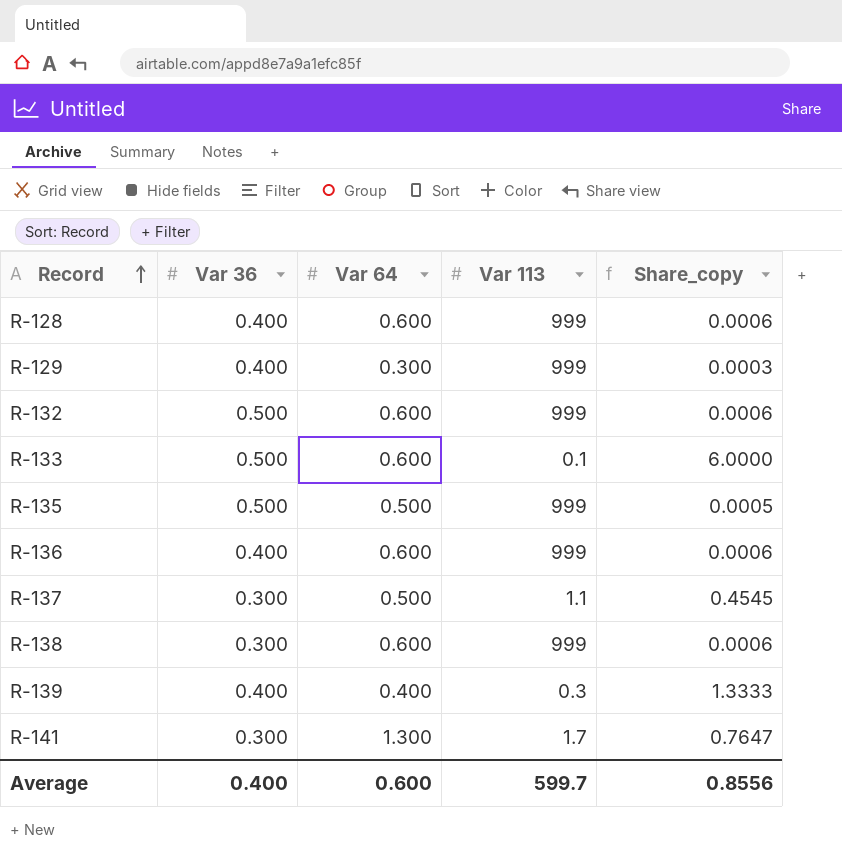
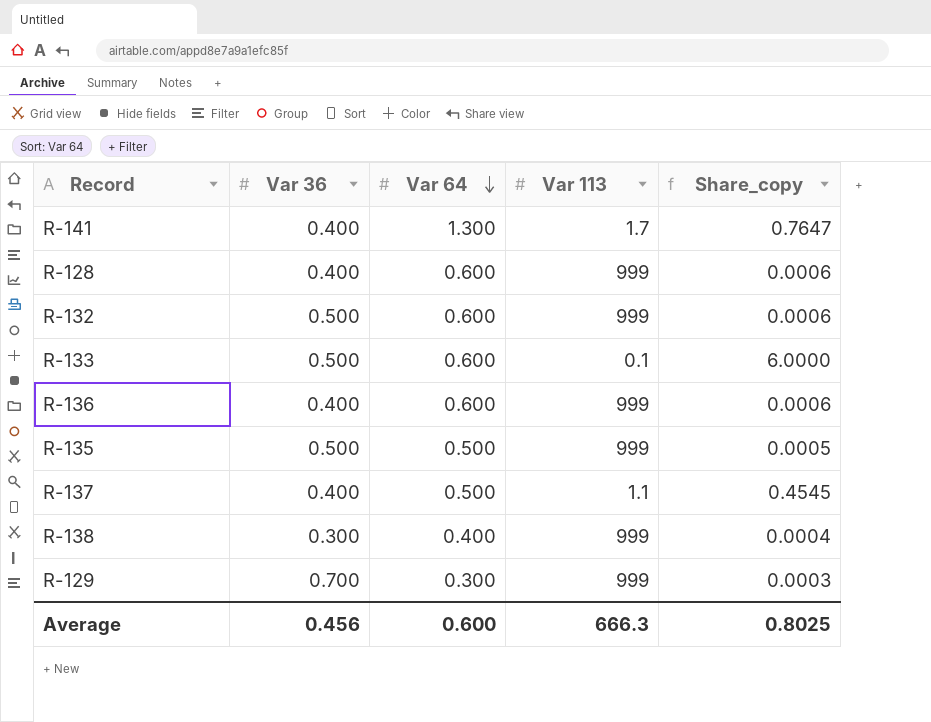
row order: Record ascending -> Var 64 descending
row R-139: 0.400 | 0.400 | 0.3 | 1.3333 -> none
R-141 | Var 36: 0.300 -> 0.400
R-137 | Var 36: 0.300 -> 0.400
R-138 | Var 64: 0.600 -> 0.400
R-138 | Share_copy: 0.0006 -> 0.0004
R-129 | Var 36: 0.400 -> 0.700
Average | Var 36: 0.400 -> 0.456
Average | Var 113: 599.7 -> 666.3
Average | Share_copy: 0.8556 -> 0.8025

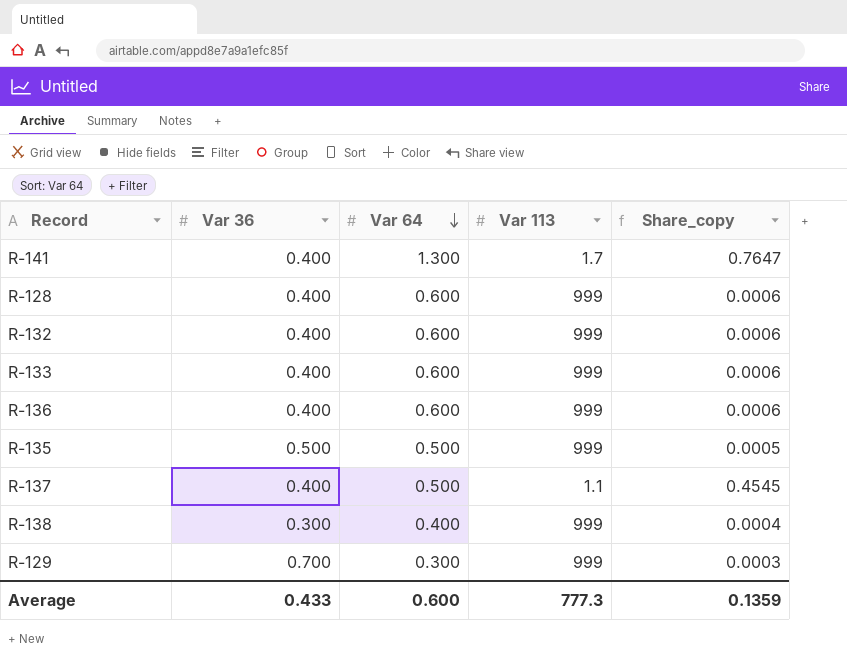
R-132 | Var 36: 0.500 -> 0.400
R-133 | Var 36: 0.500 -> 0.400
R-133 | Var 113: 0.1 -> 999
R-133 | Share_copy: 6.0000 -> 0.0006
Average | Var 36: 0.456 -> 0.433
Average | Var 113: 666.3 -> 777.3
Average | Share_copy: 0.8025 -> 0.1359

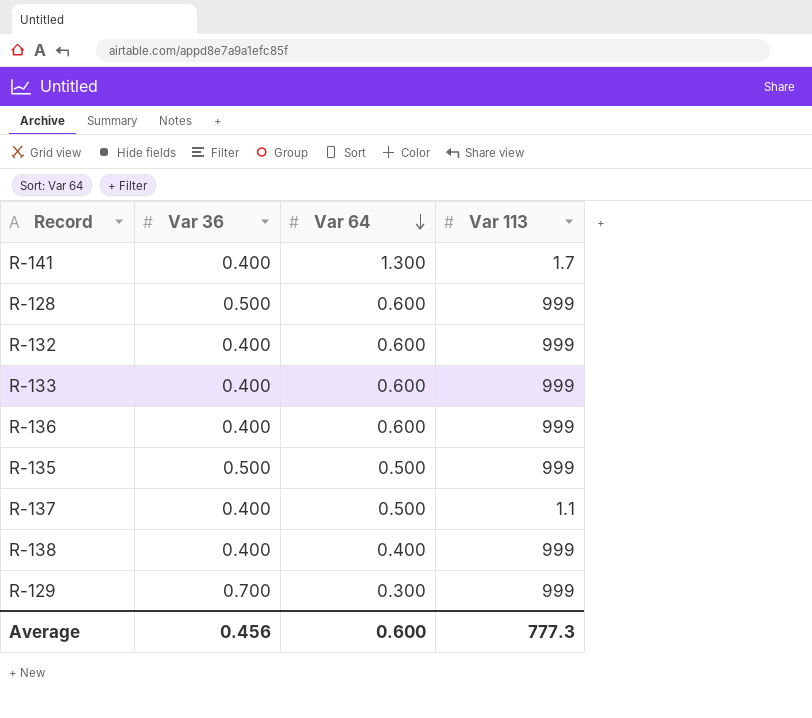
column Share_copy | formula: [Var 64] / [Var 113] -> none
R-128 | Var 36: 0.400 -> 0.500
R-138 | Var 36: 0.300 -> 0.400
Average | Var 36: 0.433 -> 0.456

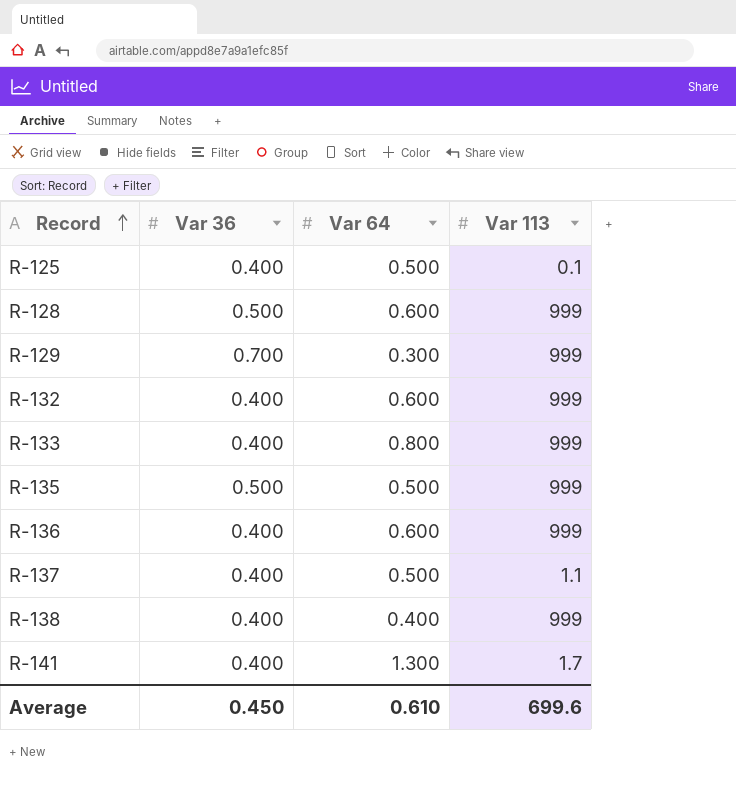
row order: Var 64 descending -> Record ascending
row R-125: none -> 0.400 | 0.500 | 0.1
R-133 | Var 64: 0.600 -> 0.800
Average | Var 36: 0.456 -> 0.450
Average | Var 64: 0.600 -> 0.610
Average | Var 113: 777.3 -> 699.6

